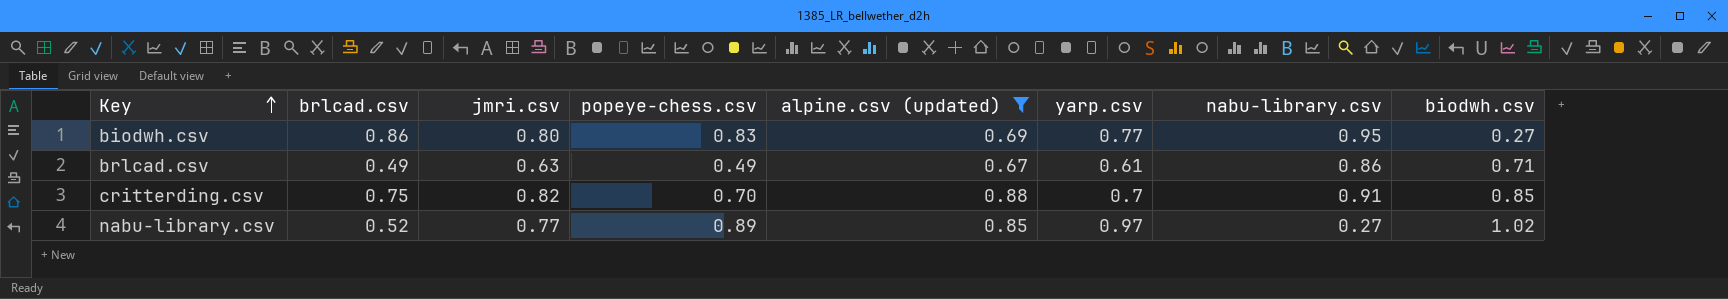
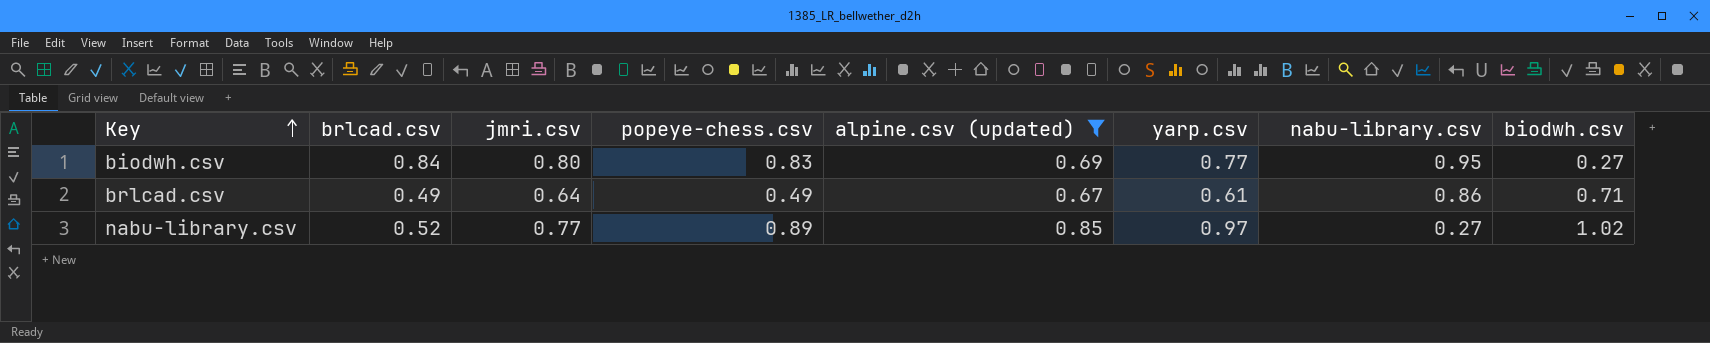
row critterding.csv: 0.75 | 0.82 | 0.70 | 0.88 | 0.7 | 0.91 | 0.85 -> none
biodwh.csv | brlcad.csv: 0.86 -> 0.84
brlcad.csv | jmri.csv: 0.63 -> 0.64

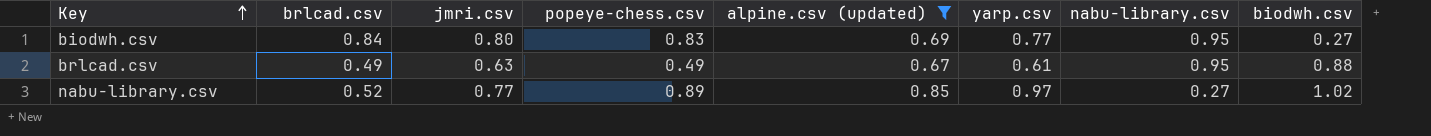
brlcad.csv | jmri.csv: 0.64 -> 0.63
brlcad.csv | nabu-library.csv: 0.86 -> 0.95
brlcad.csv | biodwh.csv: 0.71 -> 0.88

